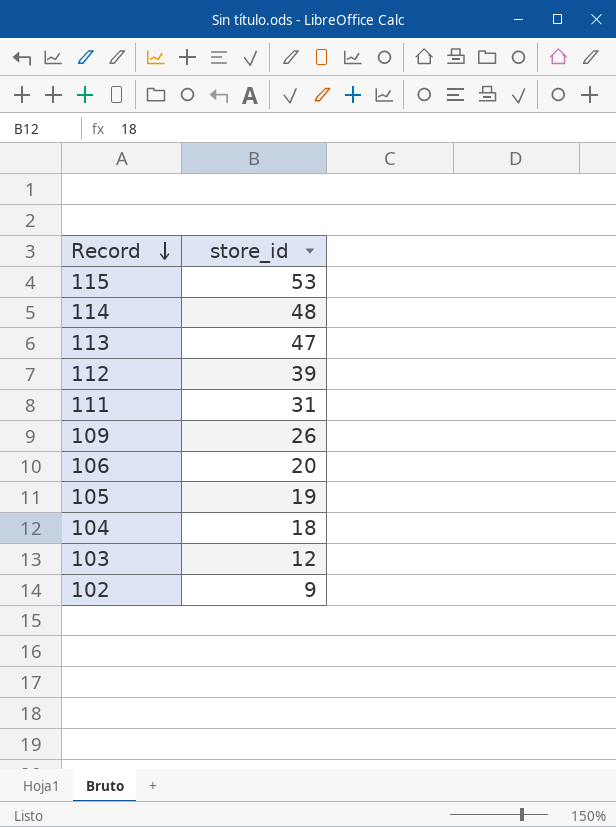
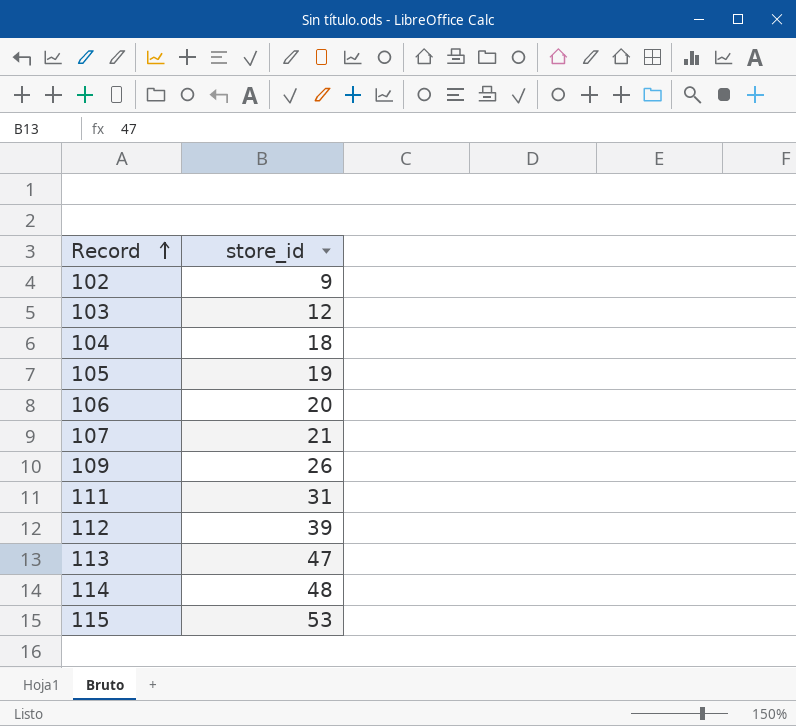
row order: Record descending -> Record ascending
row 107: none -> 21

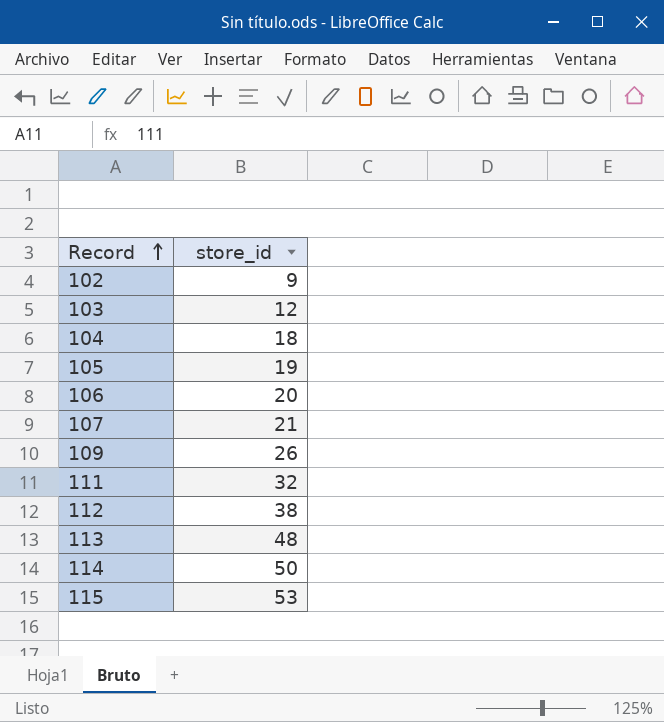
111 | store_id: 31 -> 32
112 | store_id: 39 -> 38
113 | store_id: 47 -> 48
114 | store_id: 48 -> 50

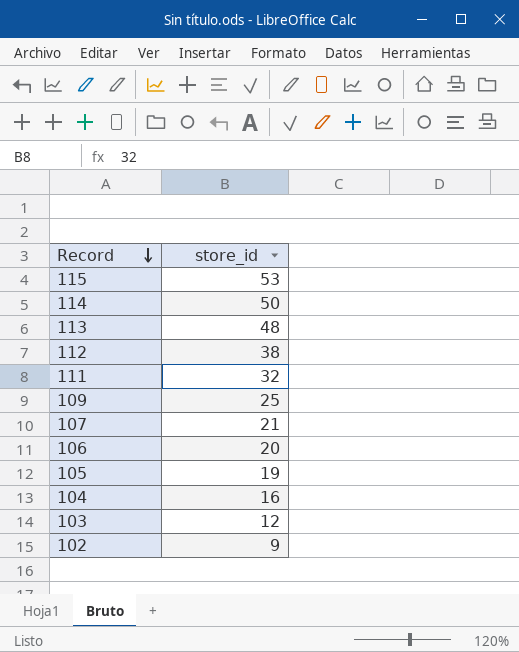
row order: Record ascending -> Record descending
109 | store_id: 26 -> 25
104 | store_id: 18 -> 16

